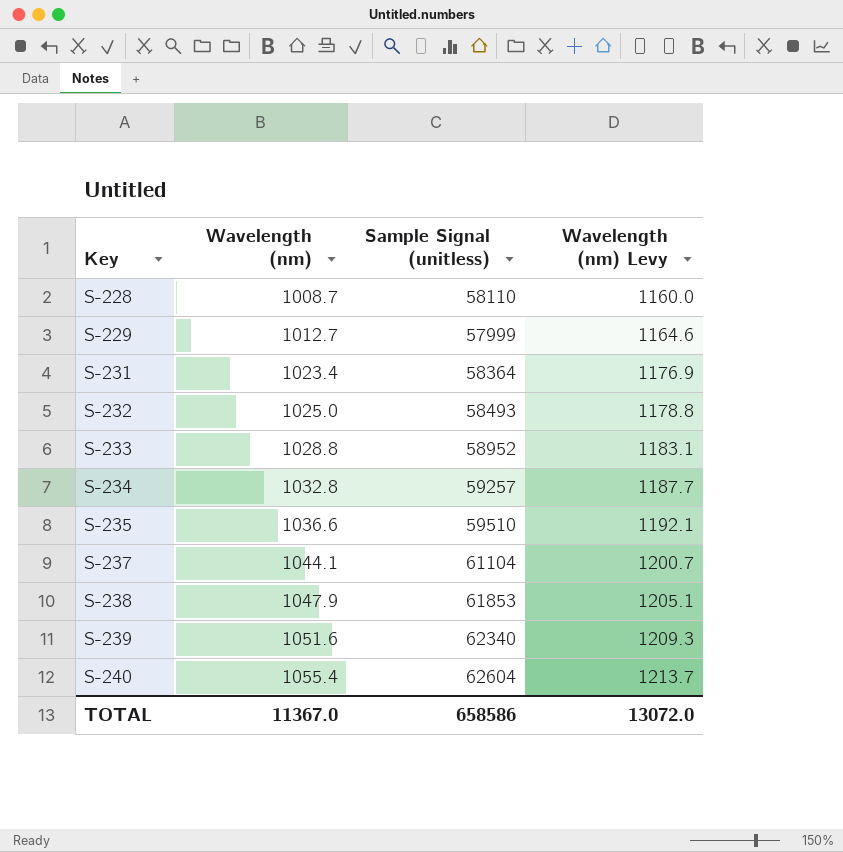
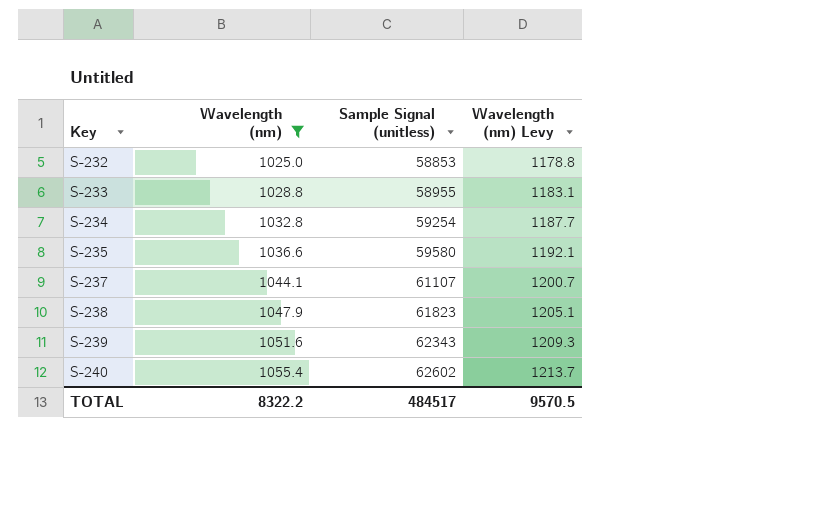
filter: none -> Wavelength (nm) >= 1025.0
S-232 | Sample Signal (unitless): 58493 -> 58853
S-233 | Sample Signal (unitless): 58952 -> 58955
S-234 | Sample Signal (unitless): 59257 -> 59254
S-235 | Sample Signal (unitless): 59510 -> 59580
S-237 | Sample Signal (unitless): 61104 -> 61107
S-238 | Sample Signal (unitless): 61853 -> 61823
S-239 | Sample Signal (unitless): 62340 -> 62343
S-240 | Sample Signal (unitless): 62604 -> 62602
TOTAL | Wavelength (nm): 11367.0 -> 8322.2
TOTAL | Sample Signal (unitless): 658586 -> 484517
TOTAL | Wavelength (nm) Levy: 13072.0 -> 9570.5

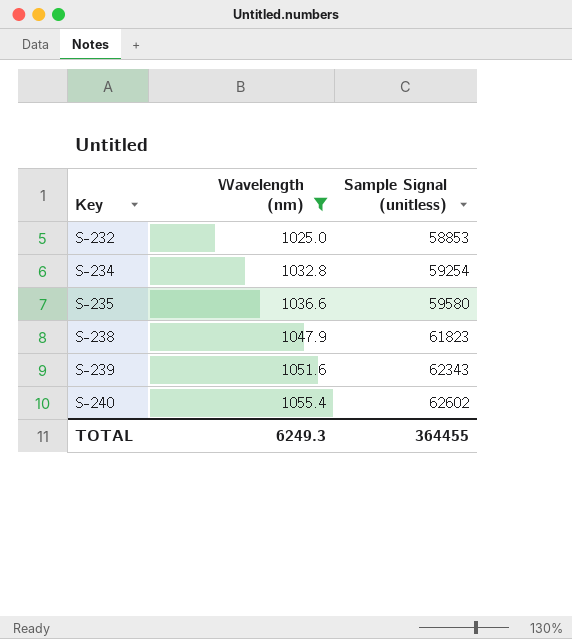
column Wavelength (nm) Levy | formula: [Wavelength (nm)] * 1.15 -> none
row S-233: 1028.8 | 58955 | 1183.1 -> none
row S-237: 1044.1 | 61107 | 1200.7 -> none
TOTAL | Wavelength (nm): 8322.2 -> 6249.3
TOTAL | Sample Signal (unitless): 484517 -> 364455

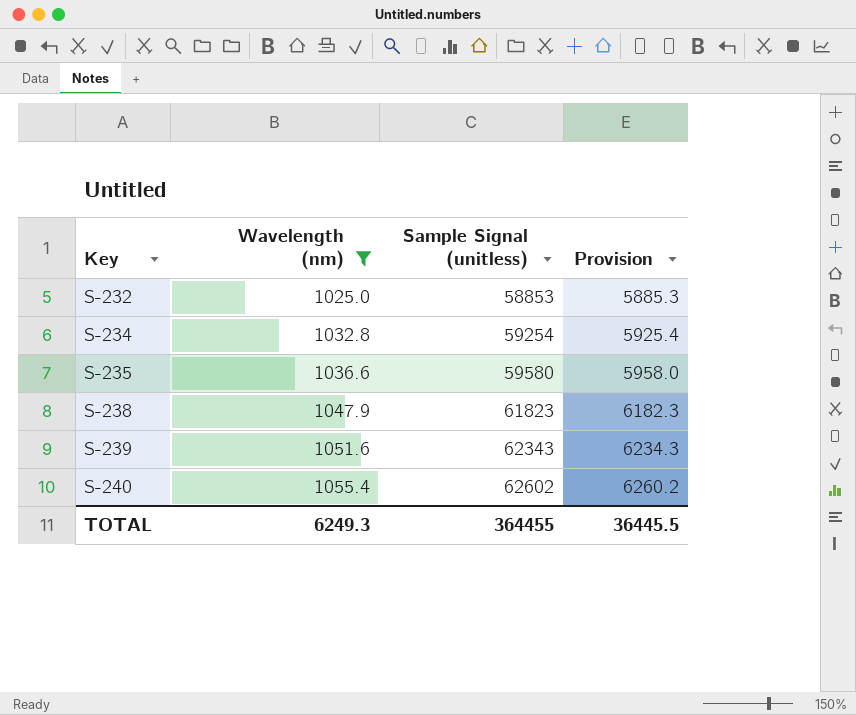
column Provision | formula: none -> [Sample Signal (unitless)] * 0.1

